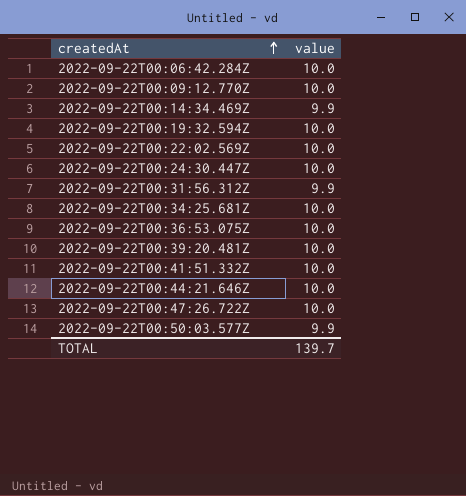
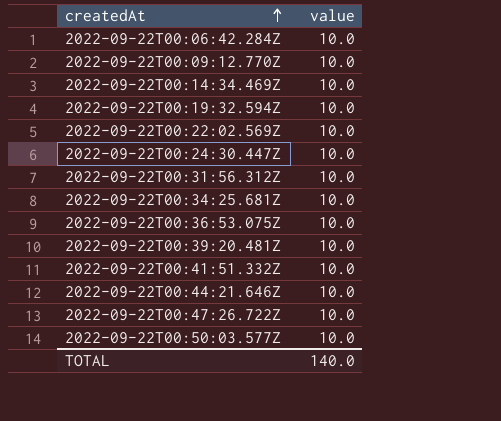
2022-09-22T00:14:34.469Z | value: 9.9 -> 10.0
2022-09-22T00:31:56.312Z | value: 9.9 -> 10.0
2022-09-22T00:50:03.577Z | value: 9.9 -> 10.0
TOTAL | value: 139.7 -> 140.0

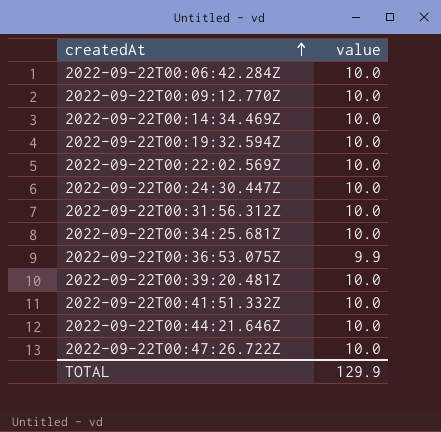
row 2022-09-22T00:50:03.577Z: 10.0 -> none
2022-09-22T00:36:53.075Z | value: 10.0 -> 9.9
TOTAL | value: 140.0 -> 129.9

